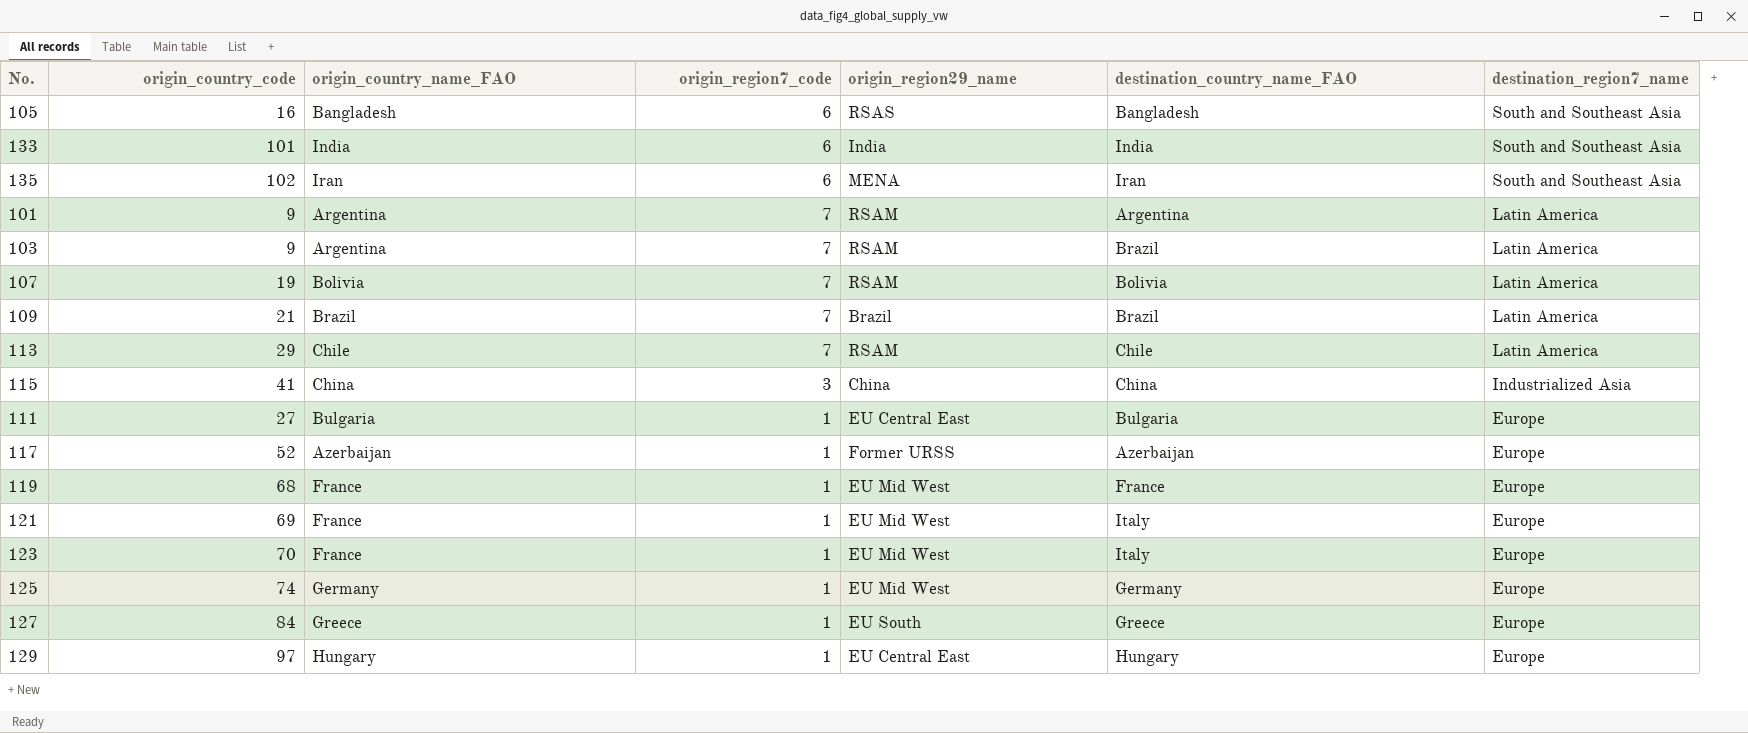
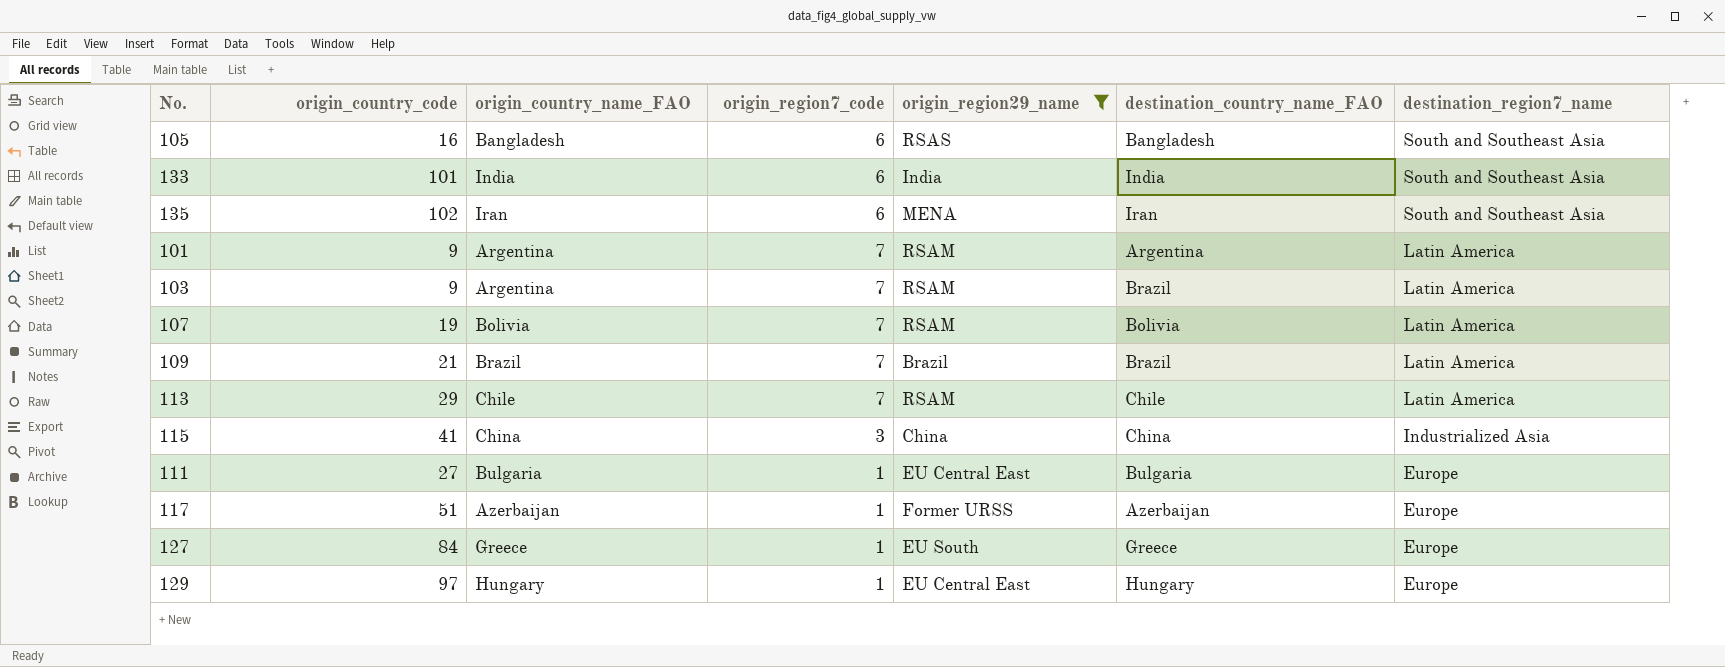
filter: none -> origin_region29_name != EU Mid West
117 | origin_country_code: 52 -> 51

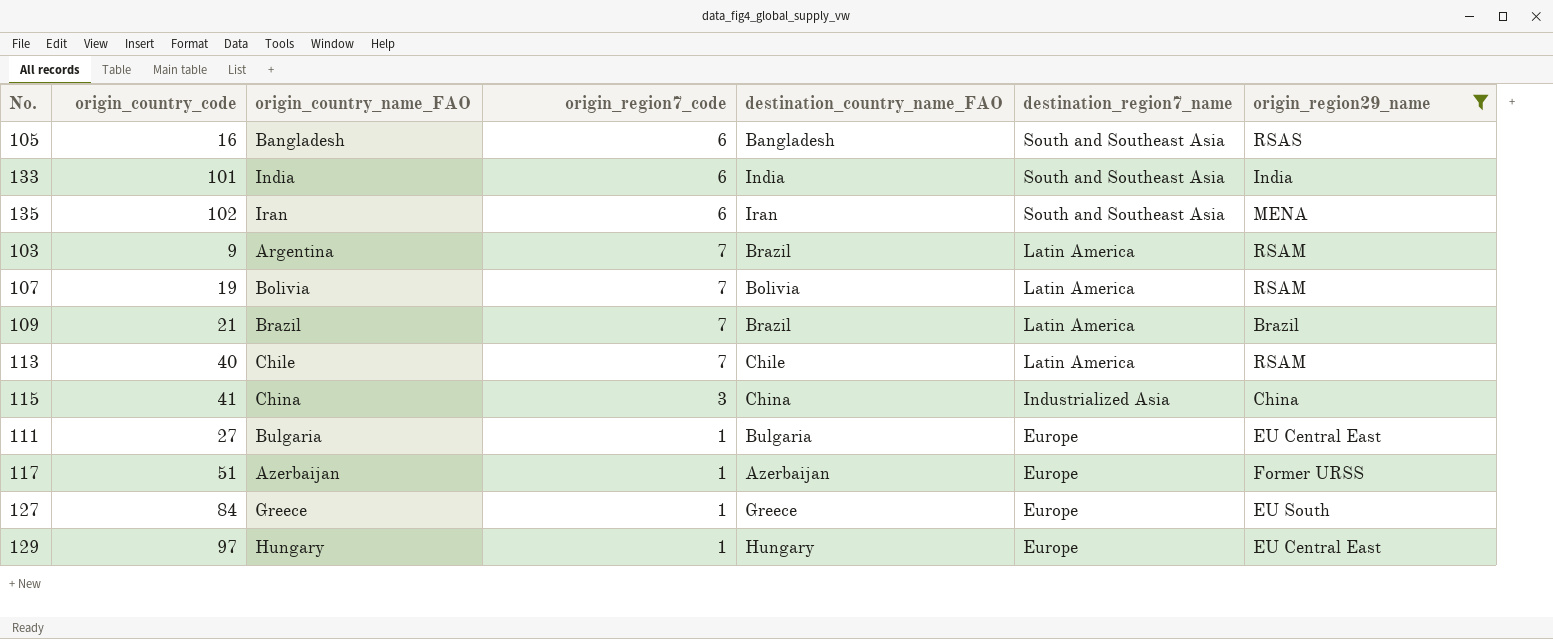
column origin_region29_name | position: 5 -> 7
row 101: 9 | Argentina | 7 | RSAM | Argentina | Latin America -> none
113 | origin_country_code: 29 -> 40

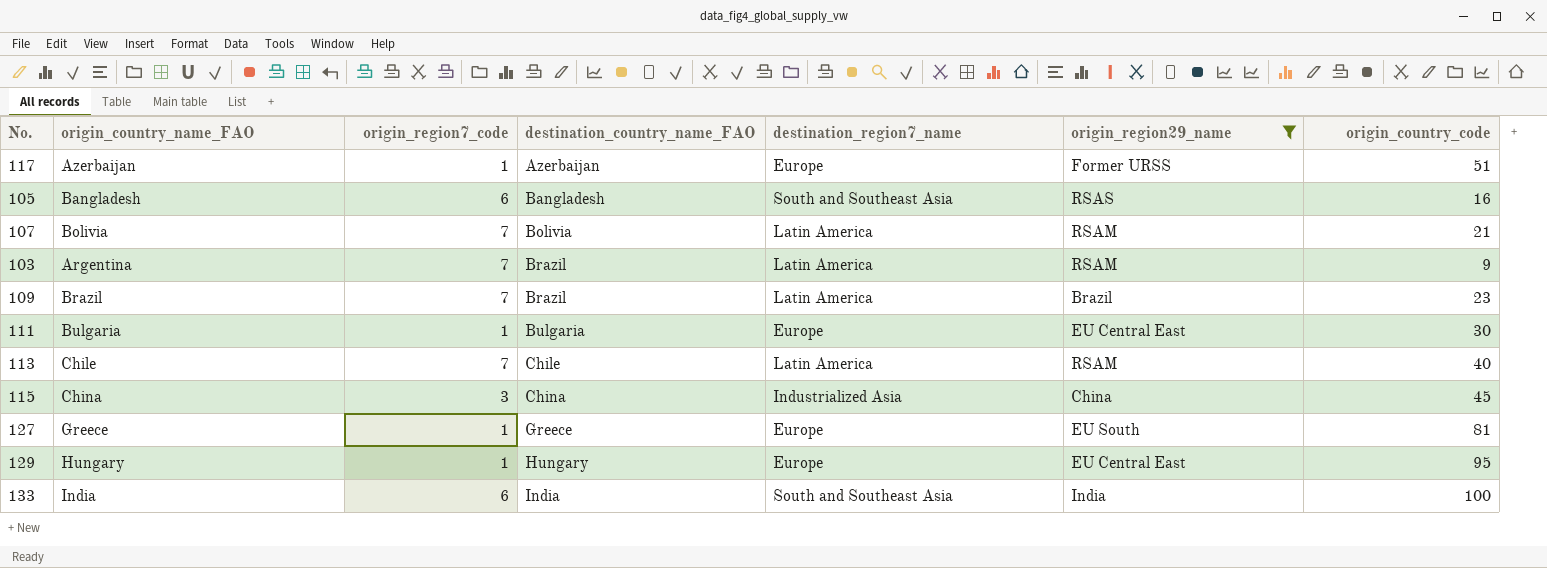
row order: destination_region7_name descending -> destination_country_name_FAO ascending
column origin_country_code | position: 2 -> 7
row 135: 102 | Iran | 6 | Iran | South and Southeast Asia | MENA -> none
107 | origin_country_code: 19 -> 21
109 | origin_country_code: 21 -> 23
111 | origin_country_code: 27 -> 30
115 | origin_country_code: 41 -> 45
127 | origin_country_code: 84 -> 81
129 | origin_country_code: 97 -> 95
133 | origin_country_code: 101 -> 100

